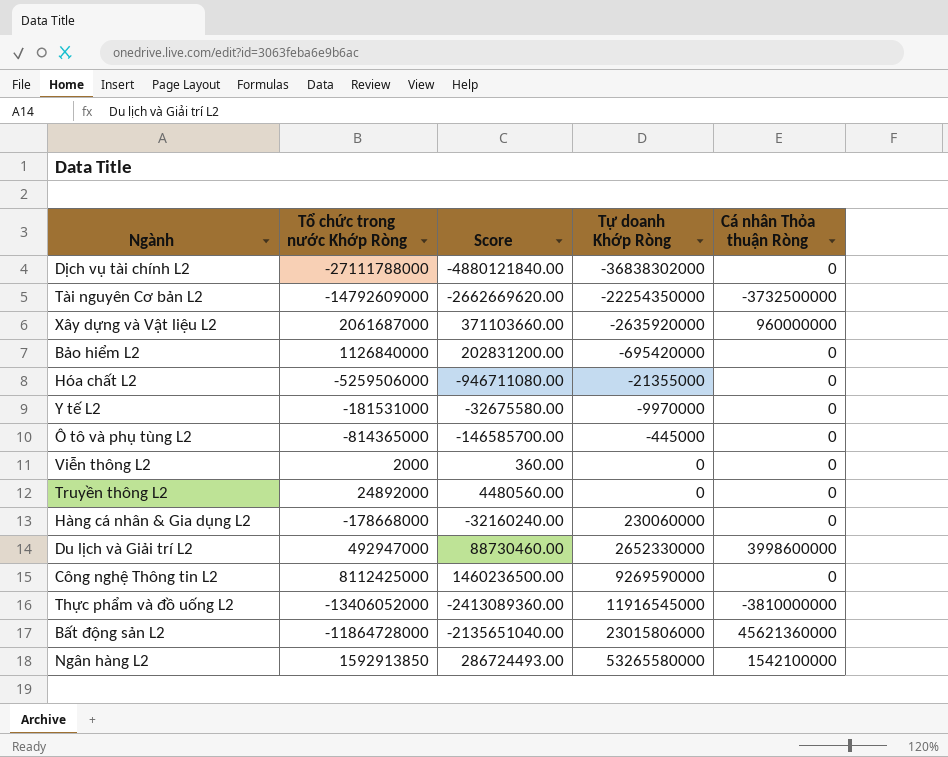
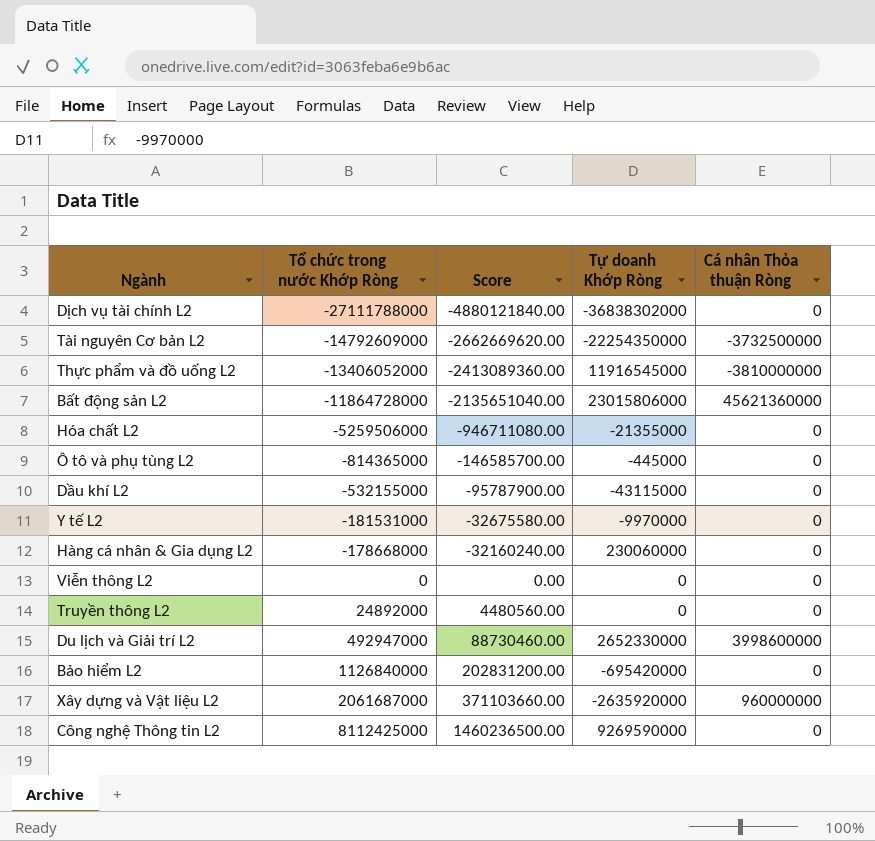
row order: Tự doanh Khớp Ròng ascending -> Tổ chức trong nước Khớp Ròng ascending
row Ngân hàng L2: 1592913850 | 286724493.00 | 53265580000 | 1542100000 -> none
row Dầu khí L2: none -> -532155000 | -95787900.00 | -43115000 | 0
Viễn thông L2 | Tổ chức trong nước Khớp Ròng: 2000 -> 0
Viễn thông L2 | Score: 360.00 -> 0.00

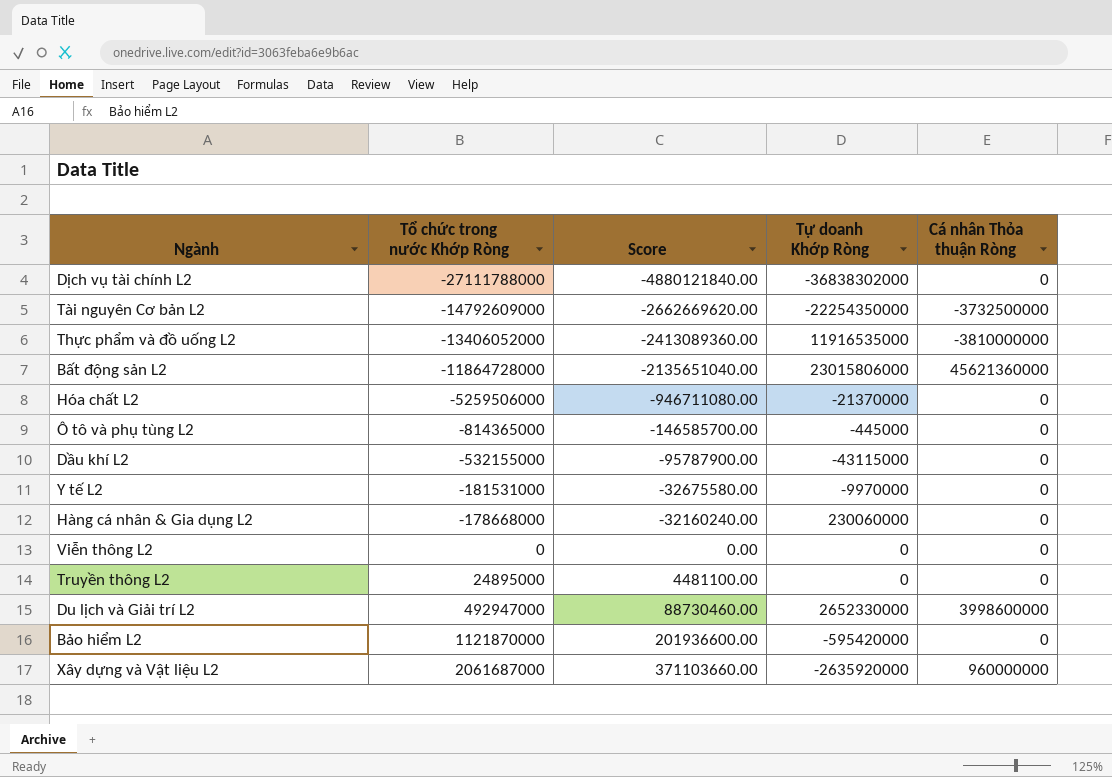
row Công nghệ Thông tin L2: 8112425000 | 1460236500.00 | 9269590000 | 0 -> none
Thực phẩm và đồ uống L2 | Tự doanh Khớp Ròng: 11916545000 -> 11916535000
Hóa chất L2 | Tự doanh Khớp Ròng: -21355000 -> -21370000
Truyền thông L2 | Tổ chức trong nước Khớp Ròng: 24892000 -> 24895000
Truyền thông L2 | Score: 4480560.00 -> 4481100.00
Bảo hiểm L2 | Tổ chức trong nước Khớp Ròng: 1126840000 -> 1121870000
Bảo hiểm L2 | Score: 202831200.00 -> 201936600.00
Bảo hiểm L2 | Tự doanh Khớp Ròng: -695420000 -> -595420000

